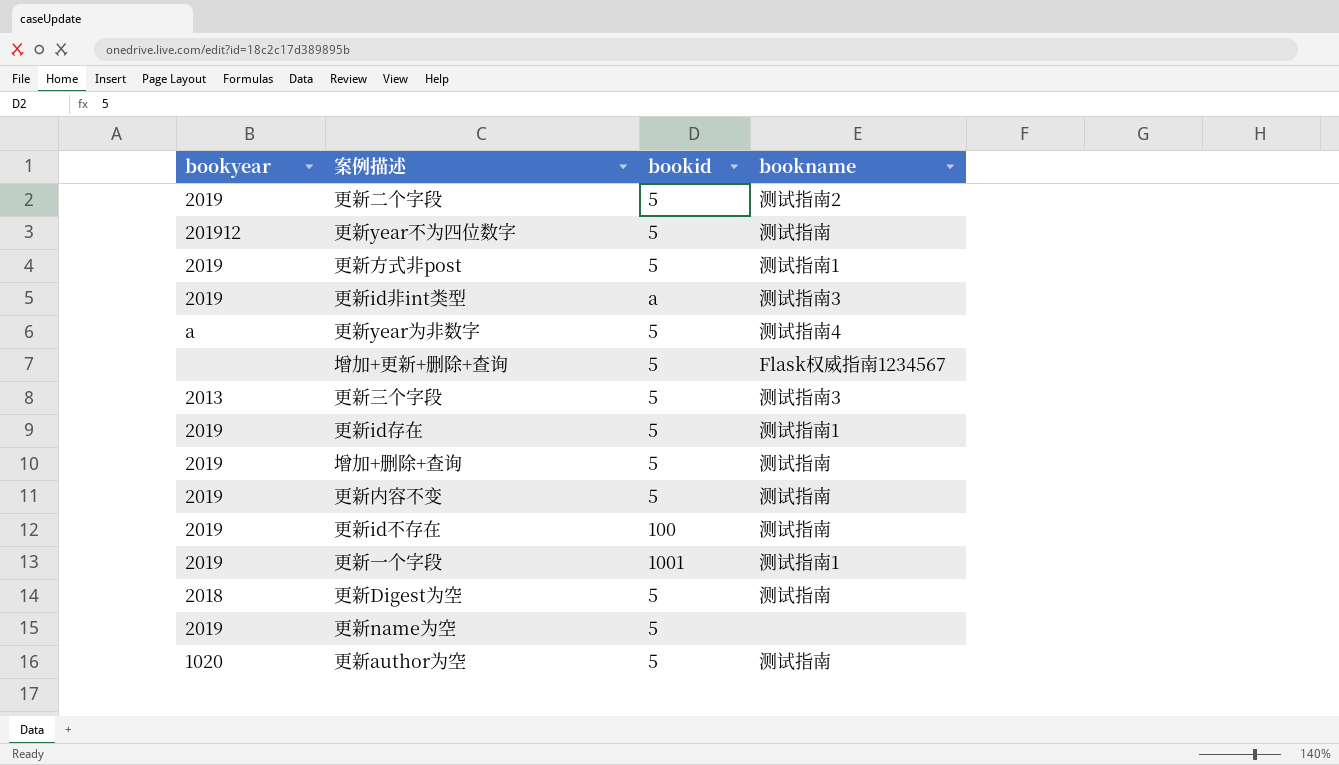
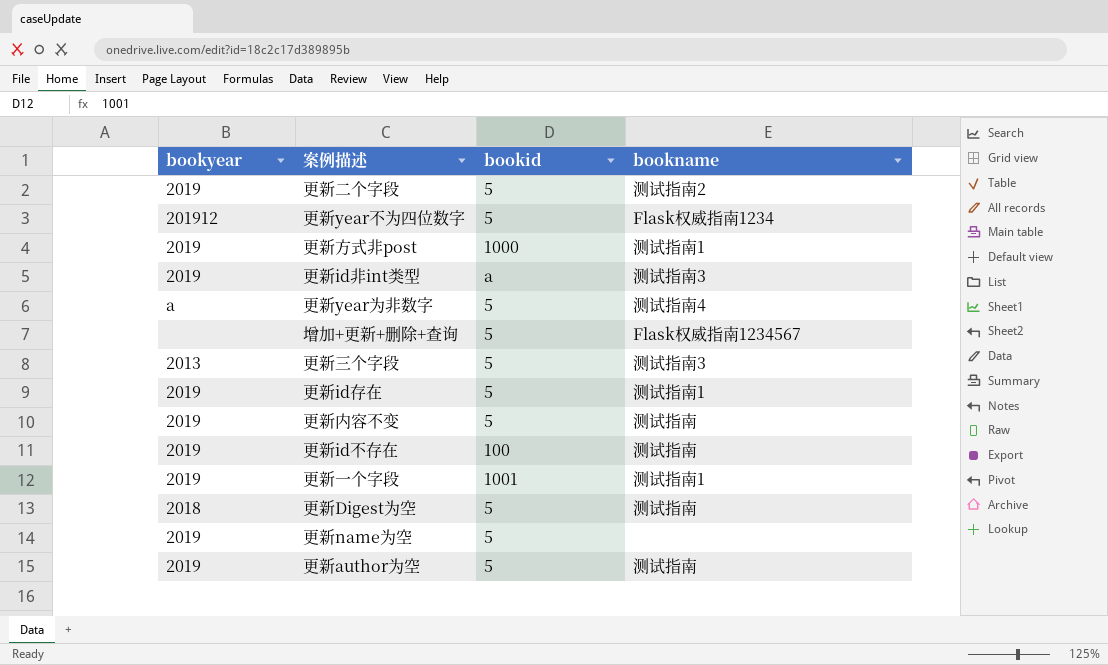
row 增加+删除+查询: 2019 | 5 | 测试指南 -> none
更新year不为四位数字 | bookname: 测试指南 -> Flask权威指南1234
更新方式非post | bookid: 5 -> 1000
更新author为空 | bookyear: 1020 -> 2019

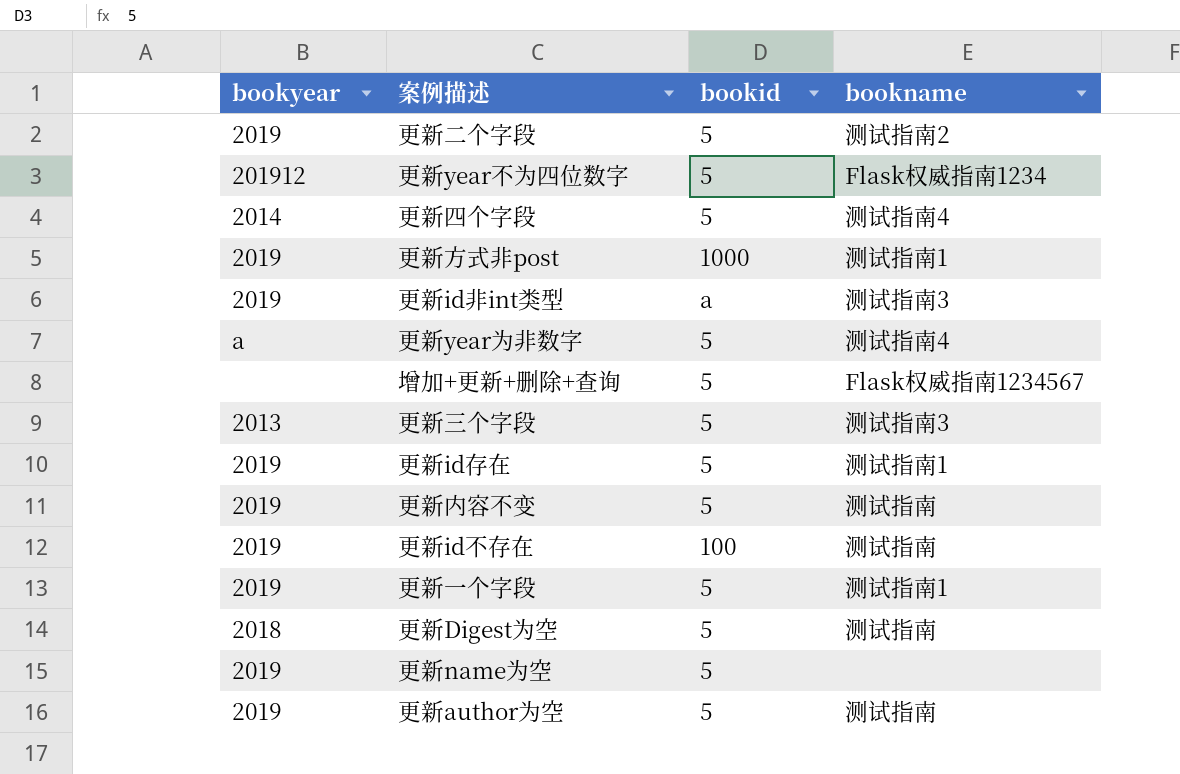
row 更新四个字段: none -> 2014 | 5 | 测试指南4
更新一个字段 | bookid: 1001 -> 5

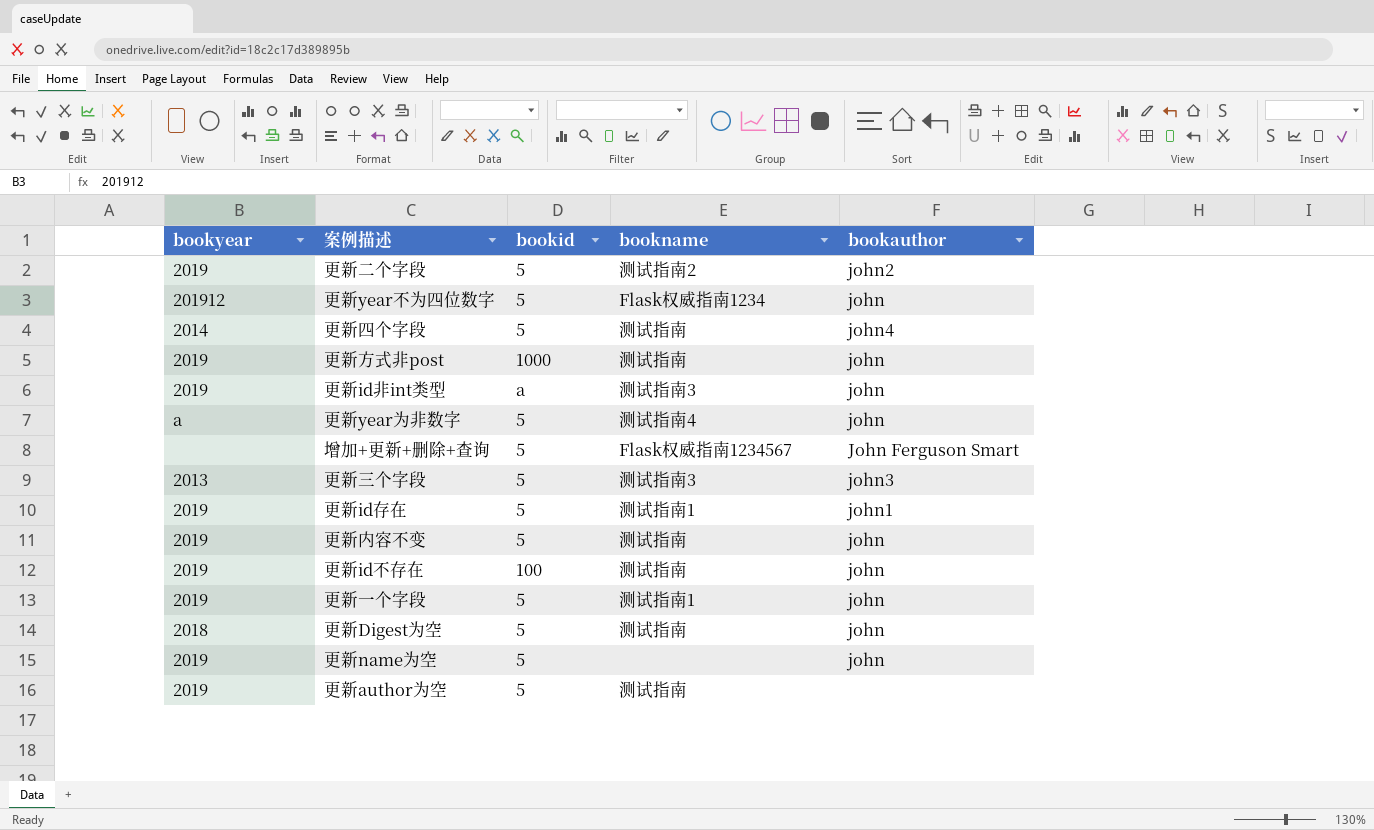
column bookauthor | position: none -> 5
更新四个字段 | bookname: 测试指南4 -> 测试指南
更新方式非post | bookname: 测试指南1 -> 测试指南

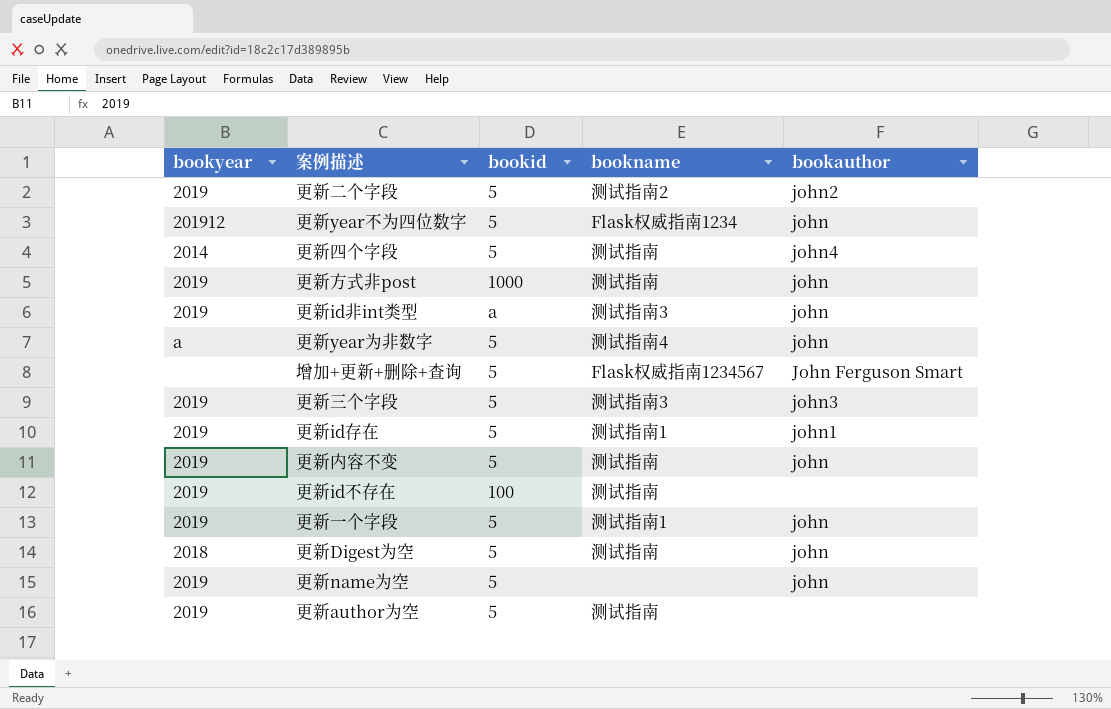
更新三个字段 | bookyear: 2013 -> 2019
更新id不存在 | bookauthor: john -> none

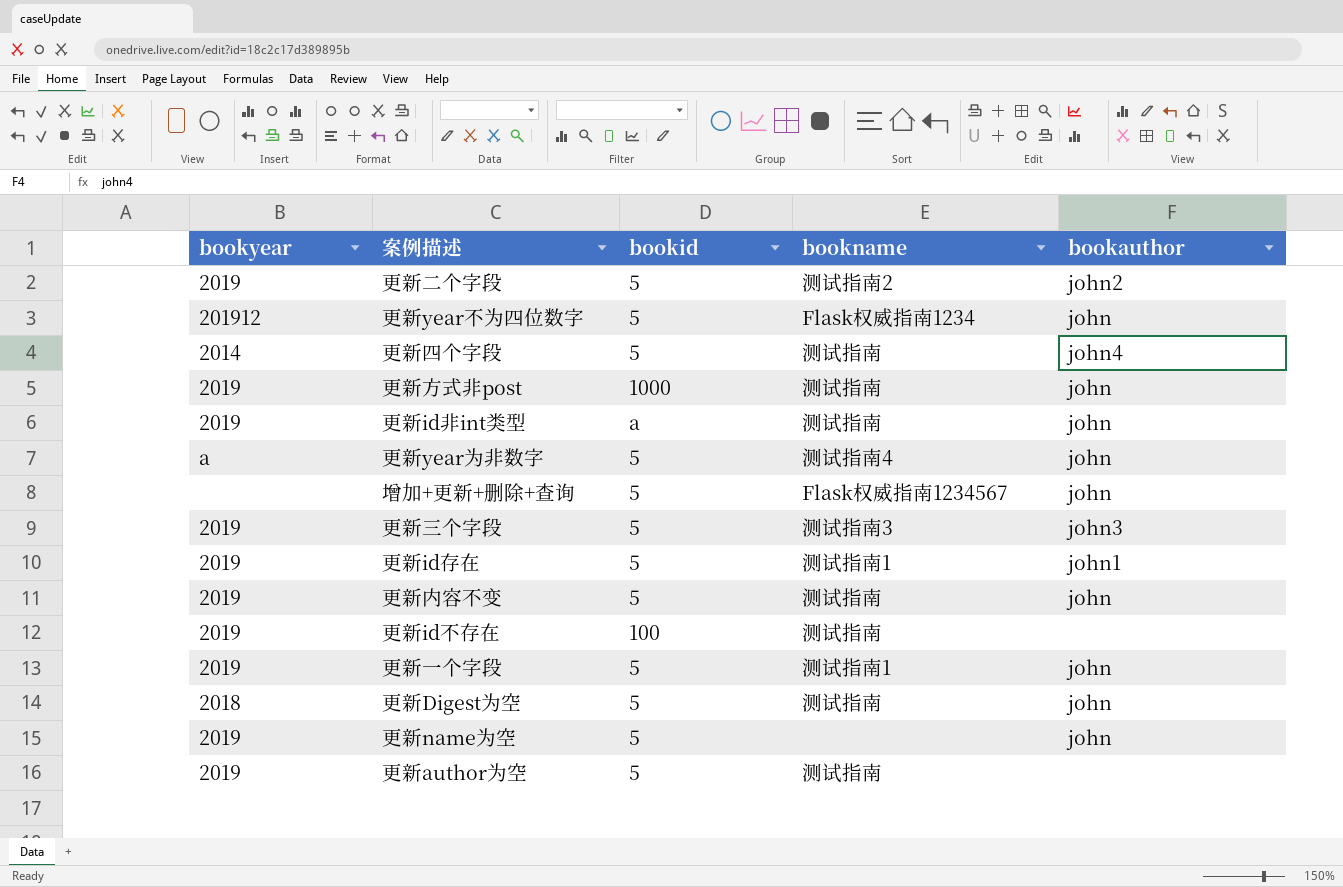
更新id非int类型 | bookname: 测试指南3 -> 测试指南
增加+更新+删除+查询 | bookauthor: John Ferguson Smart -> john

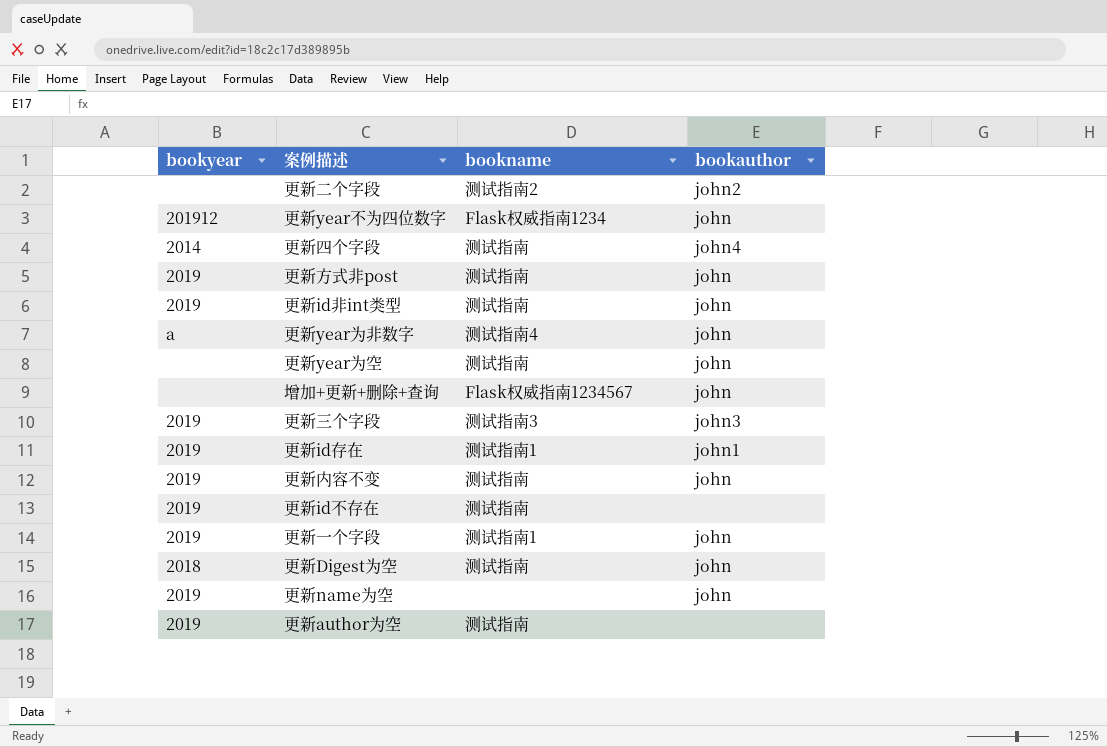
column bookid | position: 3 -> none
更新二个字段 | bookyear: 2019 -> none
row 更新year为空: none -> none | 测试指南 | john

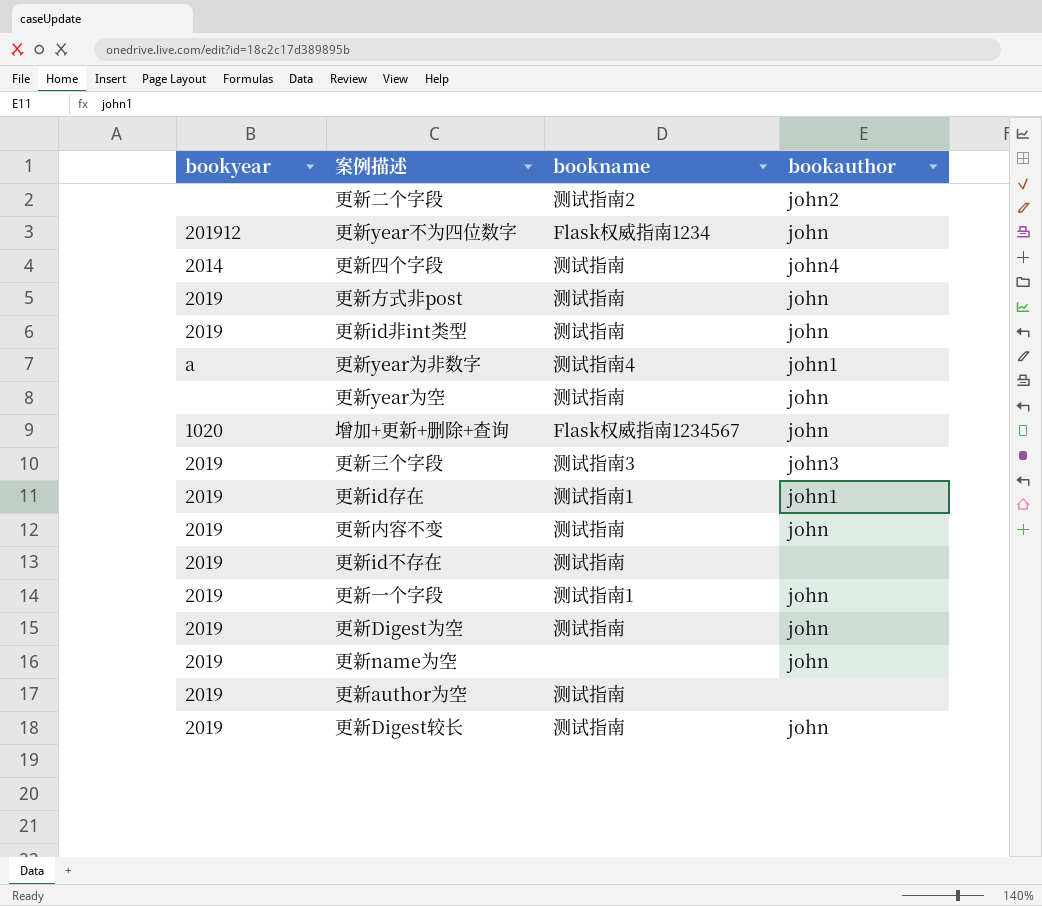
更新year为非数字 | bookauthor: john -> john1
增加+更新+删除+查询 | bookyear: none -> 1020
更新Digest为空 | bookyear: 2018 -> 2019
row 更新Digest较长: none -> 2019 | 测试指南 | john

